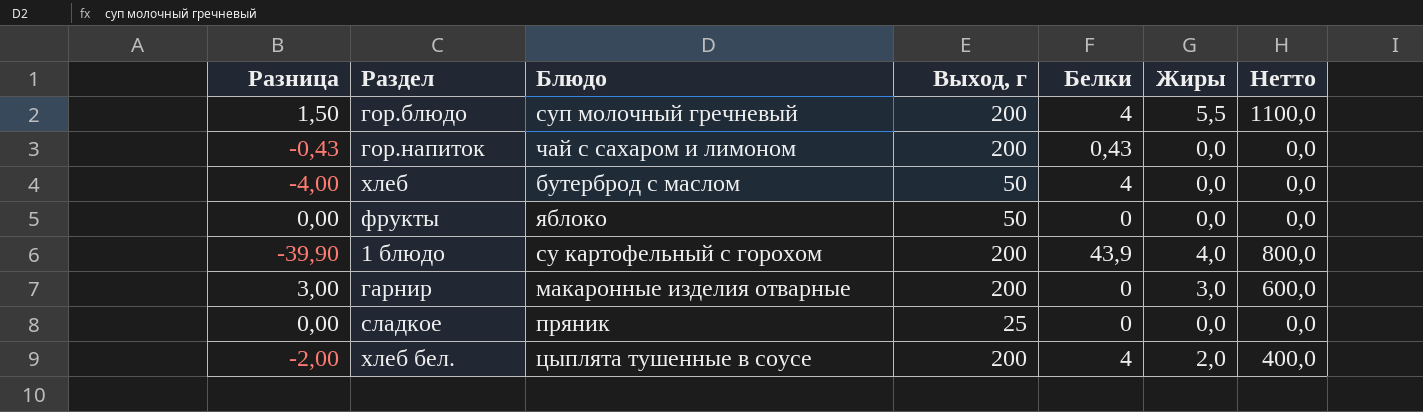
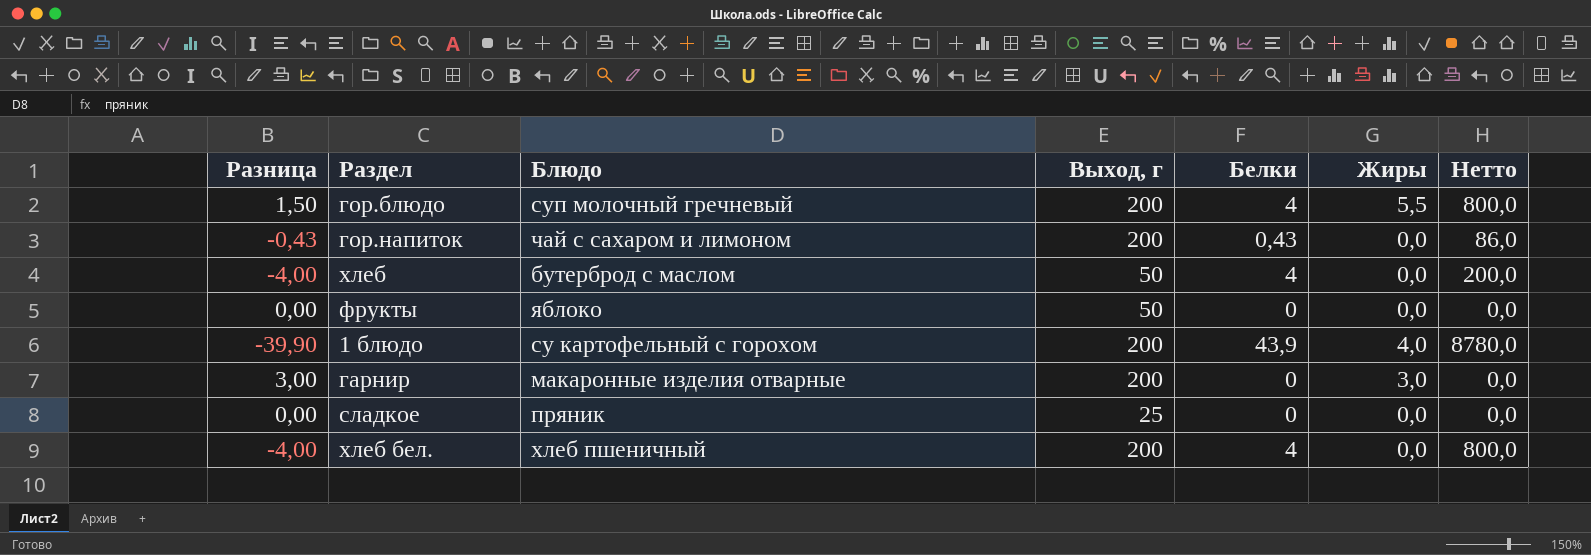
column Нетто | formula: [Выход, г] * [Жиры] -> [Выход, г] * [Белки]
хлеб бел. | Разница: -2,00 -> -4,00
хлеб бел. | Блюдо: цыплята тушенные в соусе -> хлеб пшеничный
хлеб бел. | Жиры: 2,0 -> 0,0

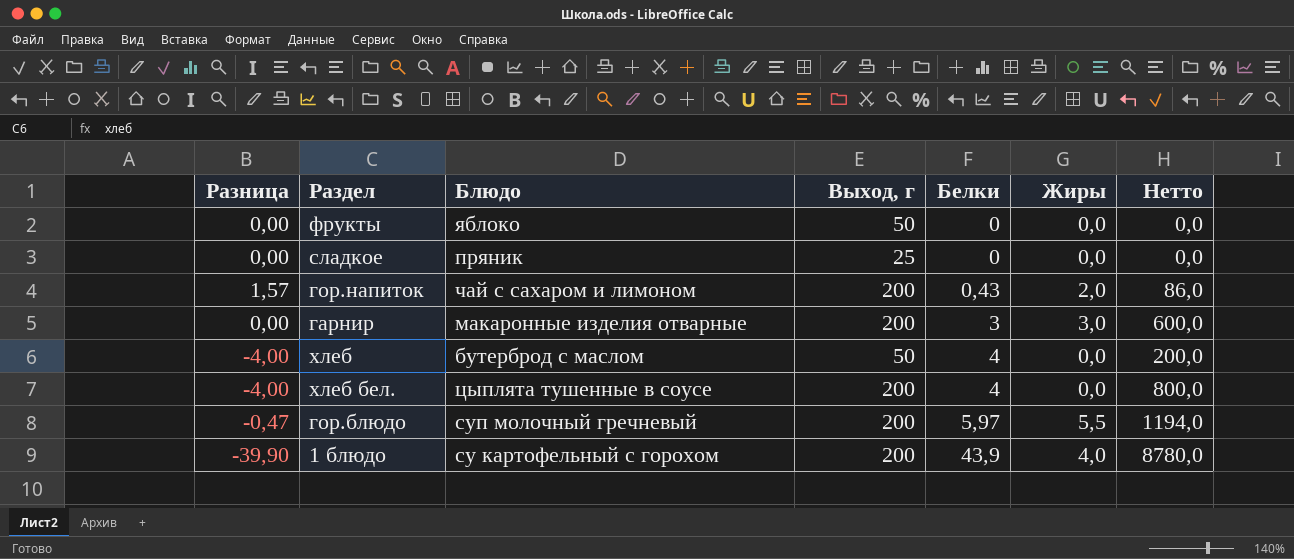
row order: none -> Белки ascending
гор.напиток | Разница: -0,43 -> 1,57
гор.напиток | Жиры: 0,0 -> 2,0
гарнир | Разница: 3,00 -> 0,00
гарнир | Белки: 0 -> 3
гарнир | Нетто: 0,0 -> 600,0
хлеб бел. | Блюдо: хлеб пшеничный -> цыплята тушенные в соусе
гор.блюдо | Разница: 1,50 -> -0,47
гор.блюдо | Белки: 4 -> 5,97
гор.блюдо | Нетто: 800,0 -> 1194,0

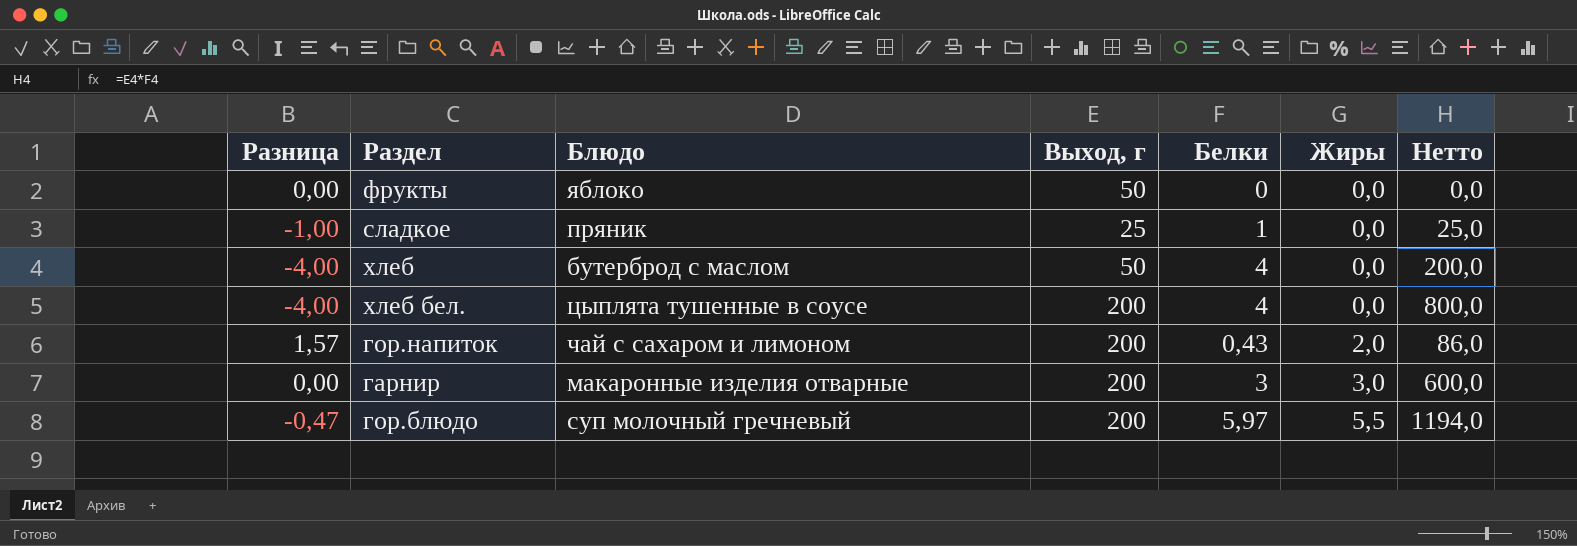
row order: Белки ascending -> Жиры ascending
row 1 блюдо: -39,90 | су картофельный с горохом | 200 | 43,9 | 4,0 | 8780,0 -> none
сладкое | Разница: 0,00 -> -1,00
сладкое | Белки: 0 -> 1
сладкое | Нетто: 0,0 -> 25,0

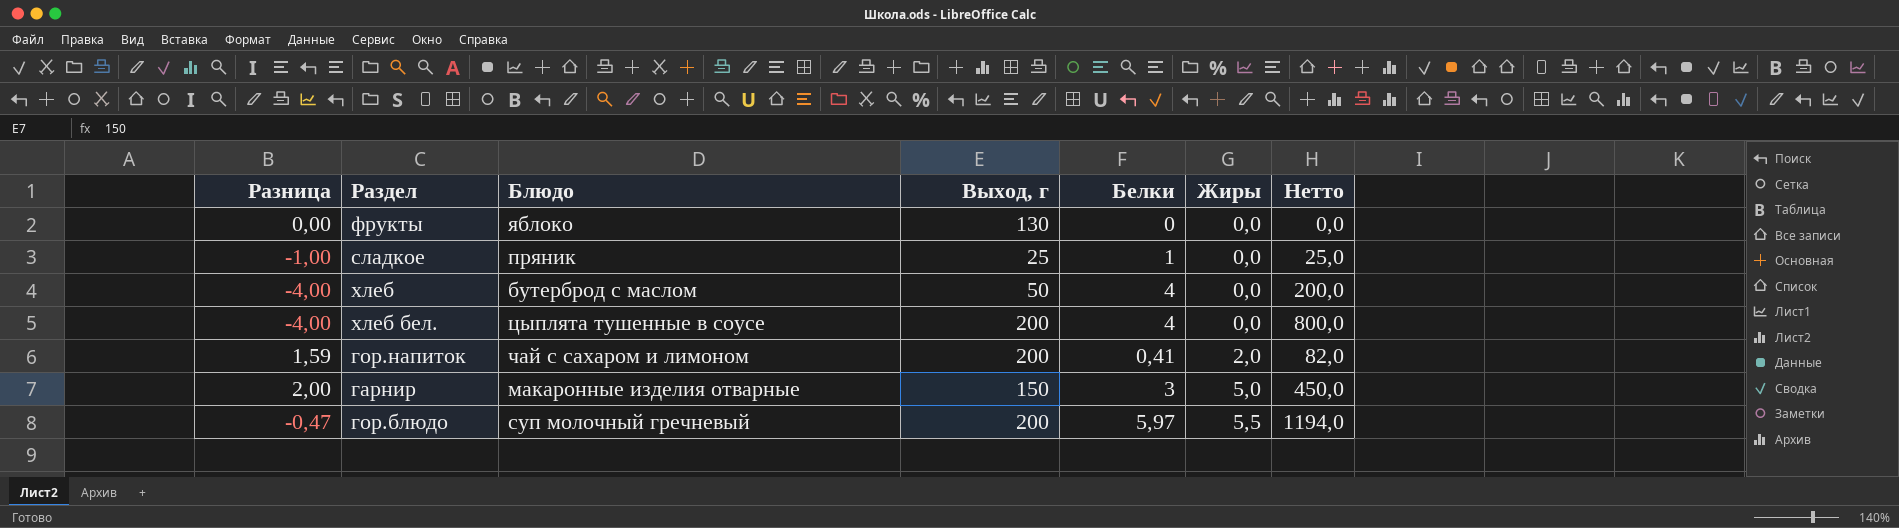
фрукты | Выход, г: 50 -> 130
гор.напиток | Разница: 1,57 -> 1,59
гор.напиток | Белки: 0,43 -> 0,41
гор.напиток | Нетто: 86,0 -> 82,0
гарнир | Разница: 0,00 -> 2,00
гарнир | Выход, г: 200 -> 150
гарнир | Жиры: 3,0 -> 5,0
гарнир | Нетто: 600,0 -> 450,0

